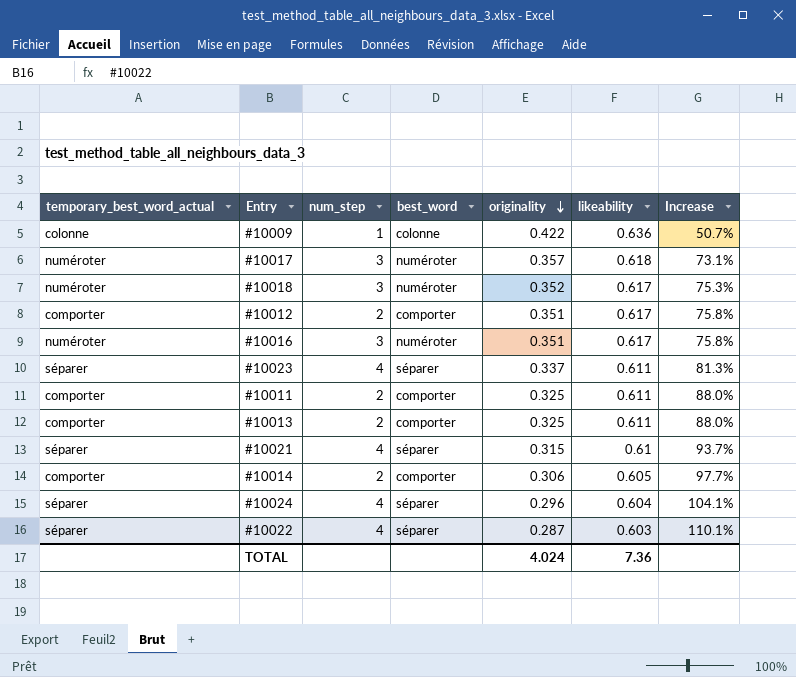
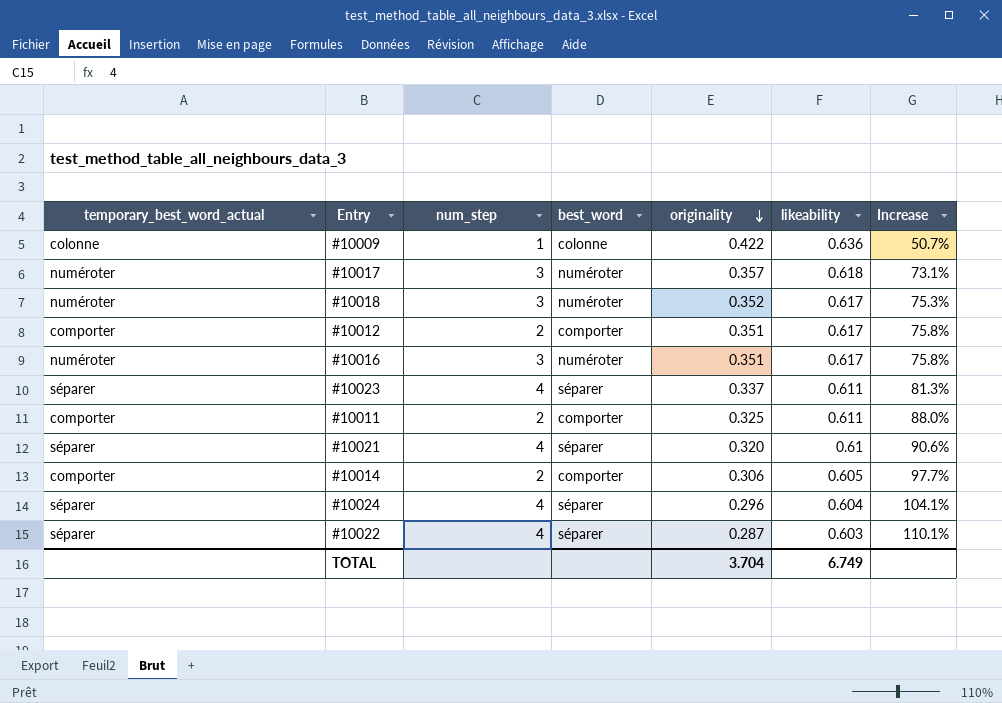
row #10013: comporter | 2 | comporter | 0.325 | 0.611 | 88.0% -> none
#10021 | originality: 0.315 -> 0.320
#10021 | Increase: 93.7% -> 90.6%
TOTAL | originality: 4.024 -> 3.704
TOTAL | likeability: 7.36 -> 6.749

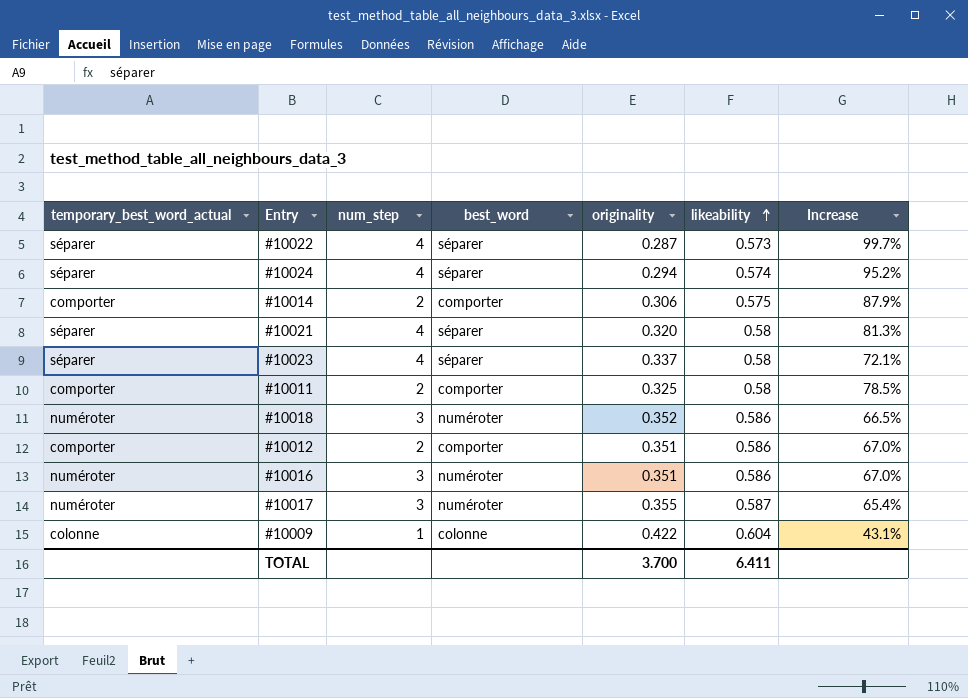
row order: originality descending -> likeability ascending
#10022 | likeability: 0.603 -> 0.573
#10022 | Increase: 110.1% -> 99.7%
#10024 | originality: 0.296 -> 0.294
#10024 | likeability: 0.604 -> 0.574
#10024 | Increase: 104.1% -> 95.2%
#10014 | likeability: 0.605 -> 0.575
#10014 | Increase: 97.7% -> 87.9%
#10021 | likeability: 0.61 -> 0.58
#10021 | Increase: 90.6% -> 81.3%
#10023 | likeability: 0.611 -> 0.58
#10023 | Increase: 81.3% -> 72.1%
#10011 | likeability: 0.611 -> 0.58
#10011 | Increase: 88.0% -> 78.5%
#10018 | likeability: 0.617 -> 0.586
#10018 | Increase: 75.3% -> 66.5%
#10012 | likeability: 0.617 -> 0.586
#10012 | Increase: 75.8% -> 67.0%
#10016 | likeability: 0.617 -> 0.586
#10016 | Increase: 75.8% -> 67.0%
#10017 | originality: 0.357 -> 0.355
#10017 | likeability: 0.618 -> 0.587
#10017 | Increase: 73.1% -> 65.4%
#10009 | likeability: 0.636 -> 0.604
#10009 | Increase: 50.7% -> 43.1%
TOTAL | originality: 3.704 -> 3.700
TOTAL | likeability: 6.749 -> 6.411

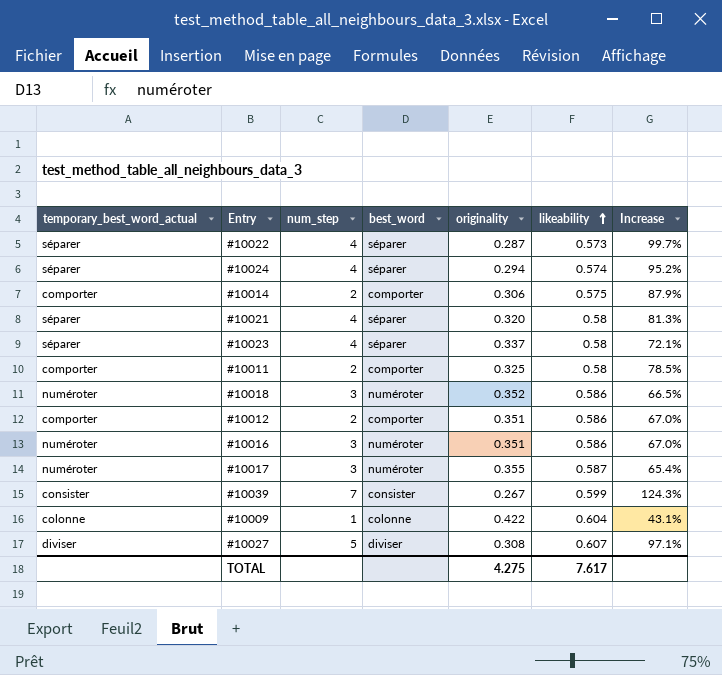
row #10039: none -> consister | 7 | consister | 0.267 | 0.599 | 124.3%
row #10027: none -> diviser | 5 | diviser | 0.308 | 0.607 | 97.1%
TOTAL | originality: 3.700 -> 4.275
TOTAL | likeability: 6.411 -> 7.617

